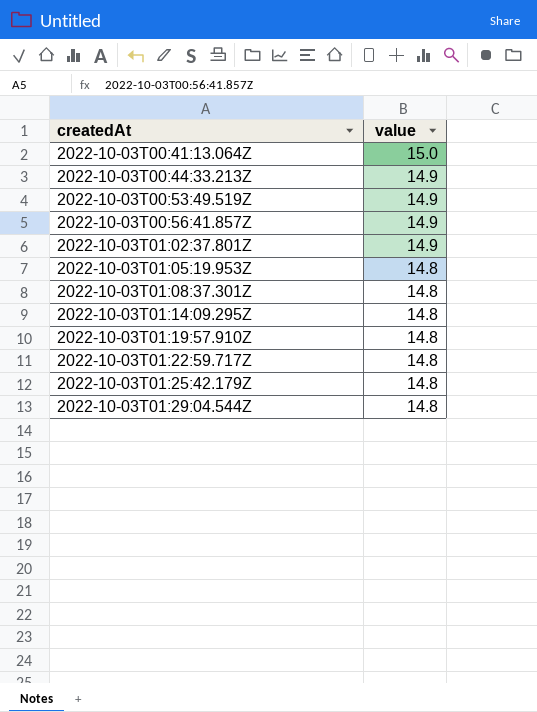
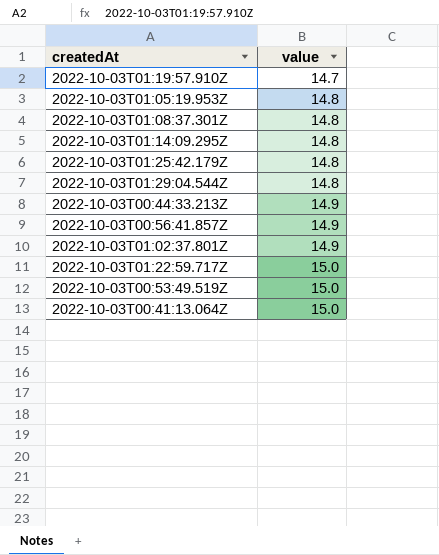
row order: createdAt ascending -> value ascending
2022-10-03T01:19:57.910Z | value: 14.8 -> 14.7
2022-10-03T01:22:59.717Z | value: 14.8 -> 15.0
2022-10-03T00:53:49.519Z | value: 14.9 -> 15.0

